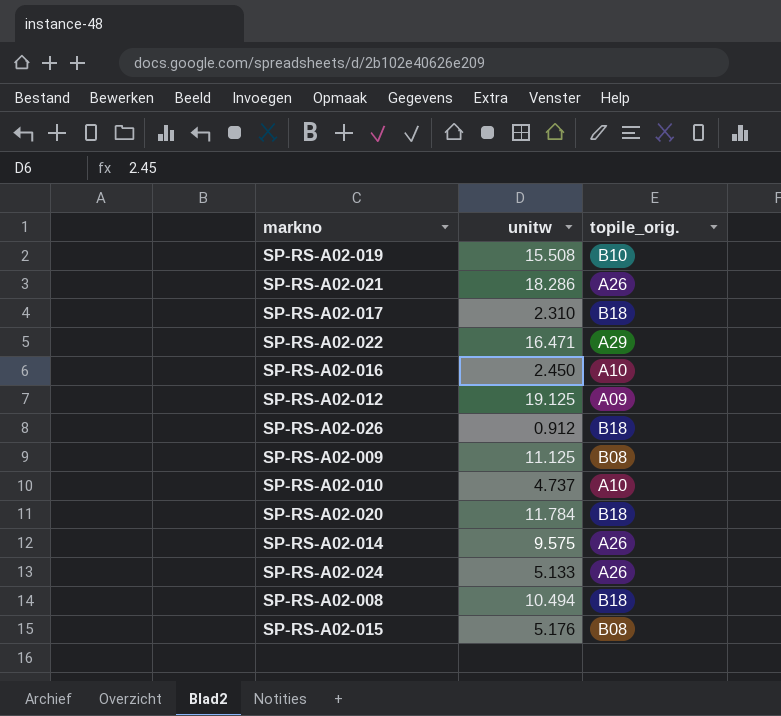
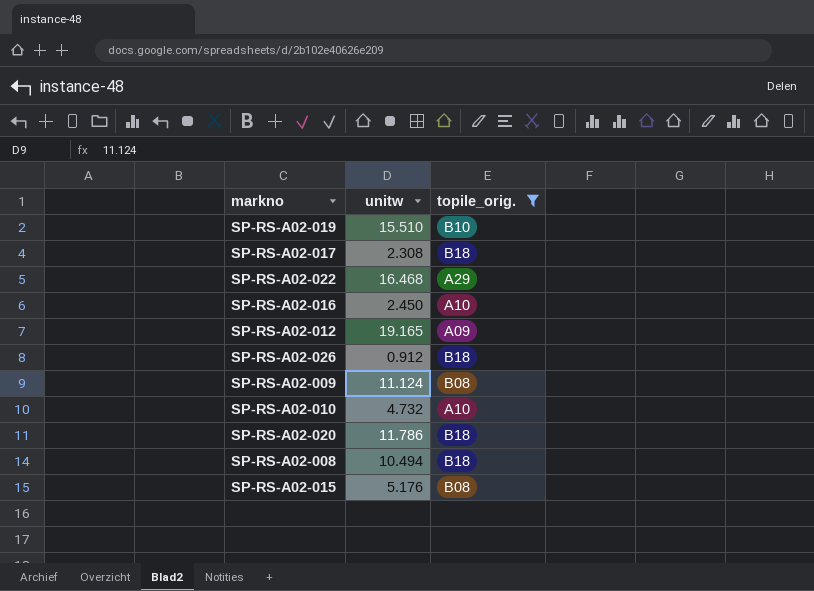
filter: none -> topile_orig. != A26
SP-RS-A02-019 | unitw: 15.508 -> 15.510
SP-RS-A02-017 | unitw: 2.310 -> 2.308
SP-RS-A02-022 | unitw: 16.471 -> 16.468
SP-RS-A02-012 | unitw: 19.125 -> 19.165
SP-RS-A02-009 | unitw: 11.125 -> 11.124
SP-RS-A02-010 | unitw: 4.737 -> 4.732
SP-RS-A02-020 | unitw: 11.784 -> 11.786

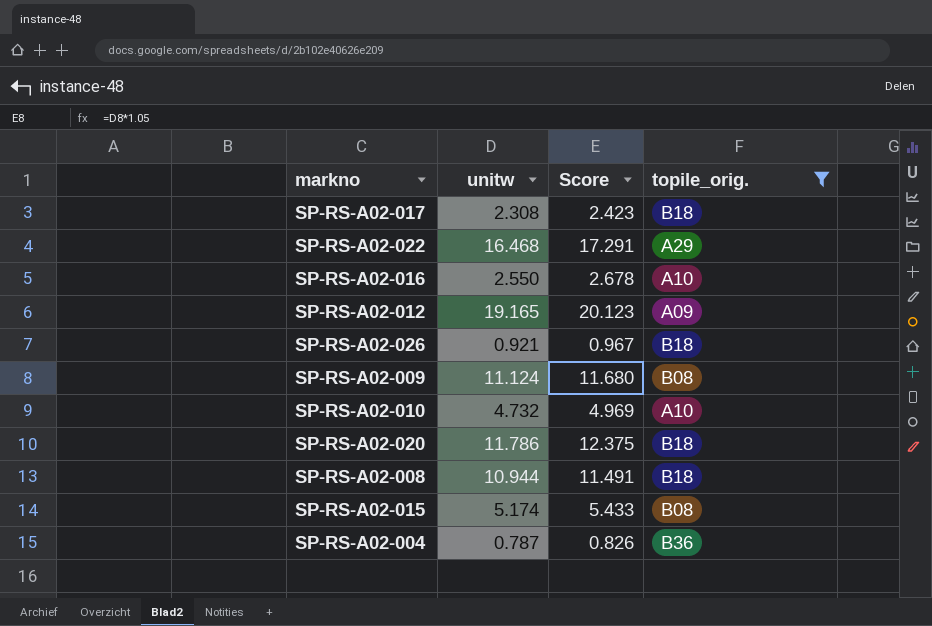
column Score | formula: none -> [unitw] * 1.05
row SP-RS-A02-019: 15.510 | B10 -> none
SP-RS-A02-016 | unitw: 2.450 -> 2.550
SP-RS-A02-026 | unitw: 0.912 -> 0.921
SP-RS-A02-008 | unitw: 10.494 -> 10.944
SP-RS-A02-015 | unitw: 5.176 -> 5.174
row SP-RS-A02-004: none -> 0.787 | 0.826 | B36

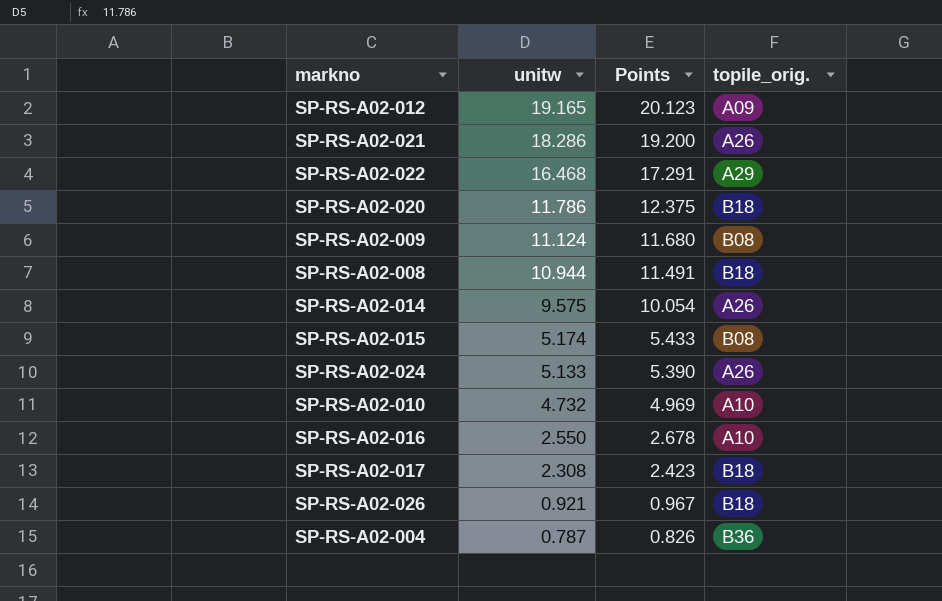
filter: topile_orig. != A26 -> none
row order: none -> unitw descending
column name: Score -> Points

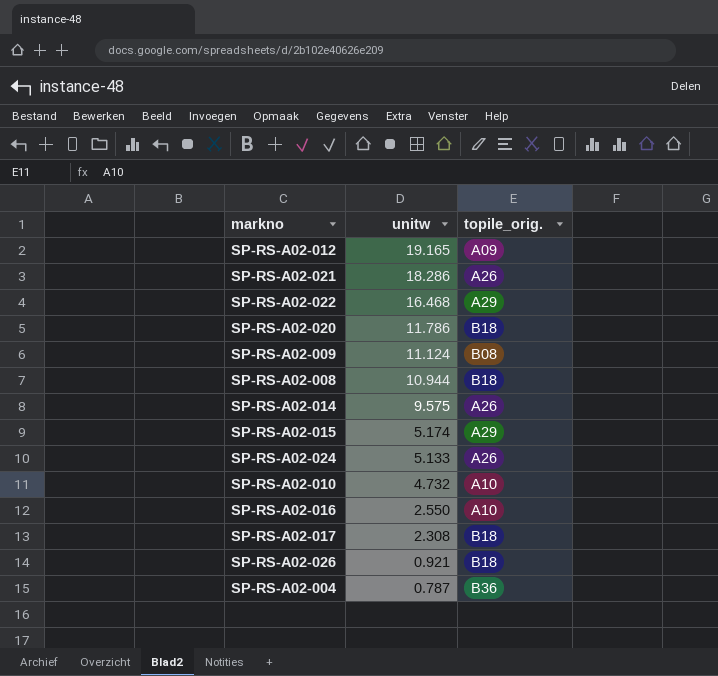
column Points | formula: [unitw] * 1.05 -> none
SP-RS-A02-015 | topile_orig.: B08 -> A29

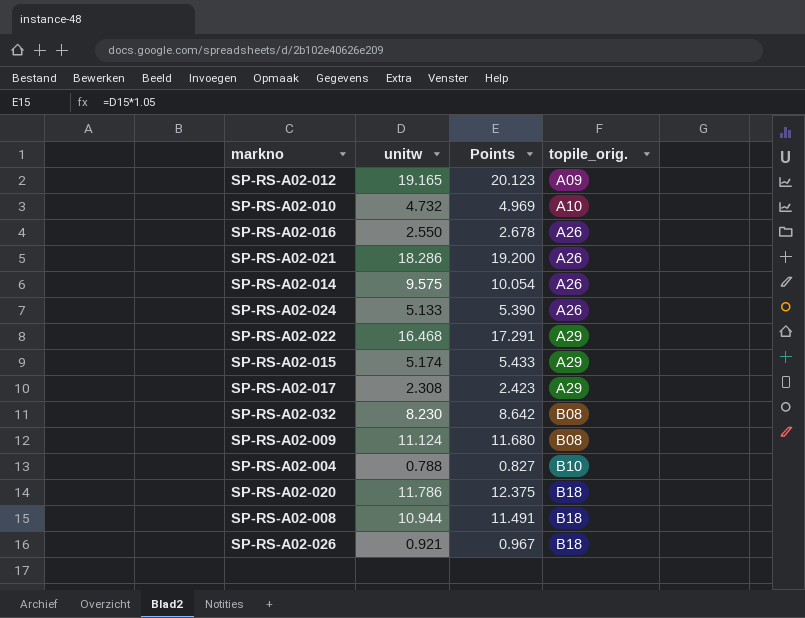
row order: unitw descending -> topile_orig. ascending
column Points | formula: none -> [unitw] * 1.05
SP-RS-A02-016 | topile_orig.: A10 -> A26
SP-RS-A02-017 | topile_orig.: B18 -> A29
row SP-RS-A02-032: none -> 8.230 | 8.642 | B08
SP-RS-A02-004 | unitw: 0.787 -> 0.788
SP-RS-A02-004 | topile_orig.: B36 -> B10

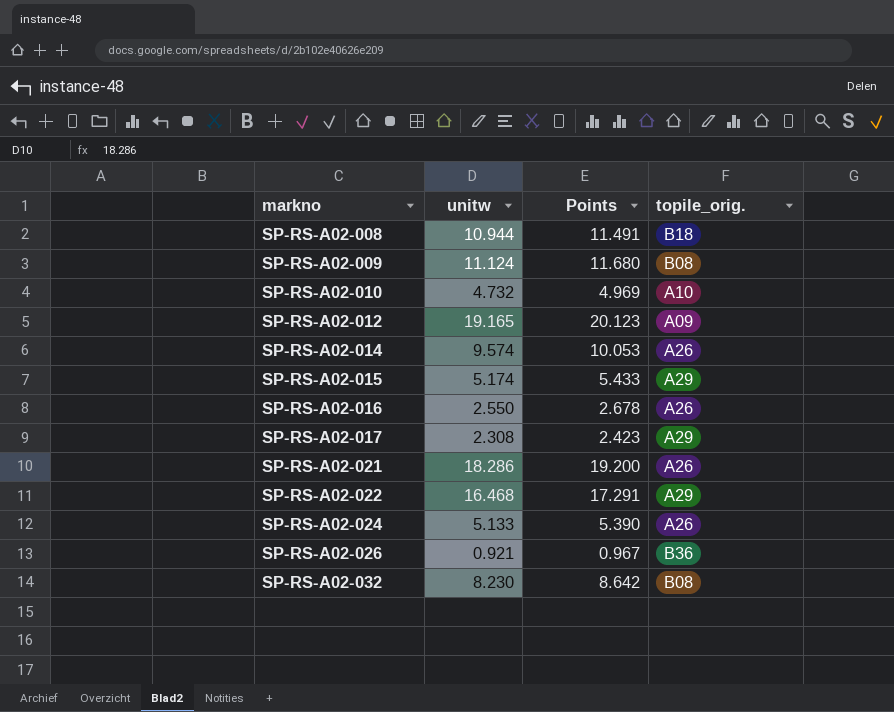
row order: topile_orig. ascending -> markno ascending
row SP-RS-A02-004: 0.788 | 0.827 | B10 -> none
row SP-RS-A02-020: 11.786 | 12.375 | B18 -> none
SP-RS-A02-014 | unitw: 9.575 -> 9.574
SP-RS-A02-014 | Points: 10.054 -> 10.053
SP-RS-A02-026 | topile_orig.: B18 -> B36

